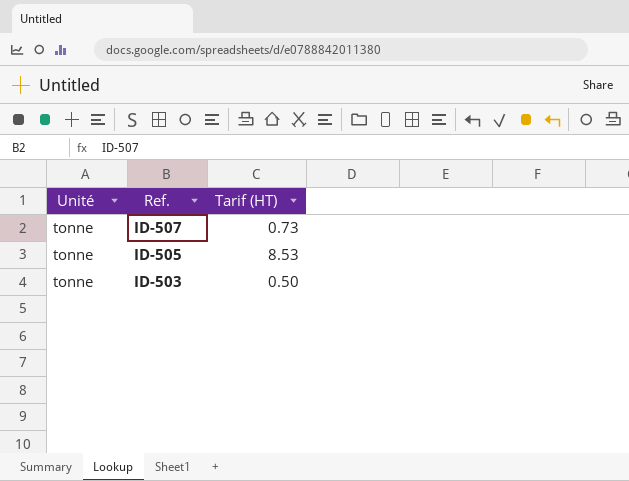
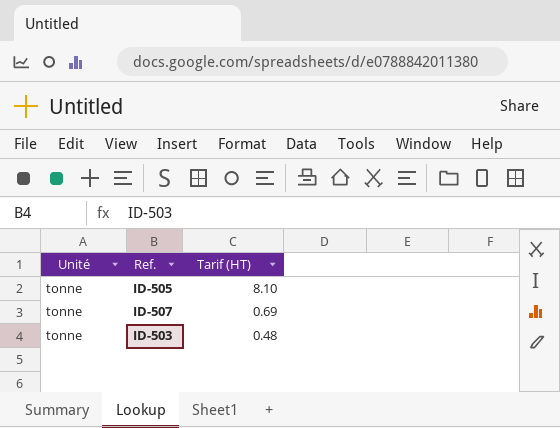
row order: Ref. descending -> Tarif (HT) descending
ID-505 | Tarif (HT): 8.53 -> 8.10
ID-507 | Tarif (HT): 0.73 -> 0.69
ID-503 | Tarif (HT): 0.50 -> 0.48

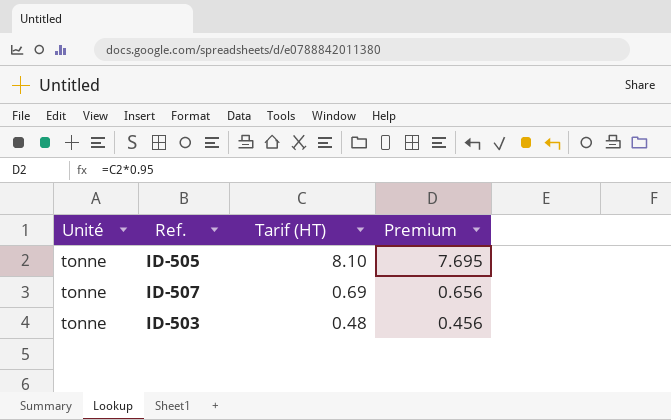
column Premium | formula: none -> [Tarif (HT)] * 0.95

